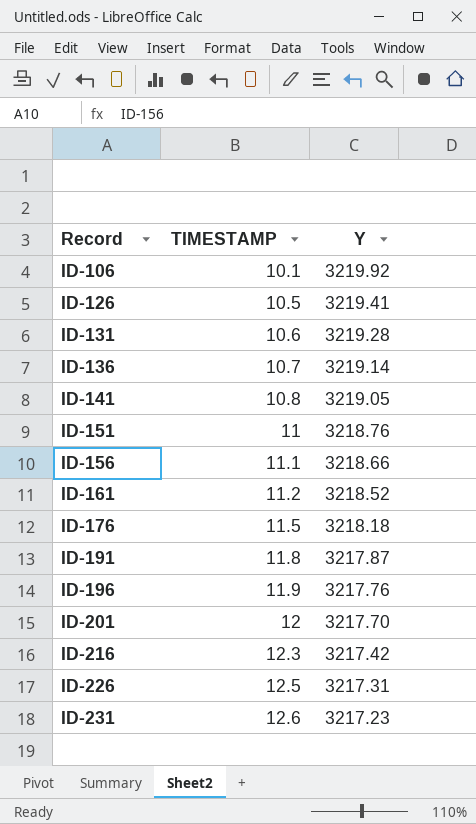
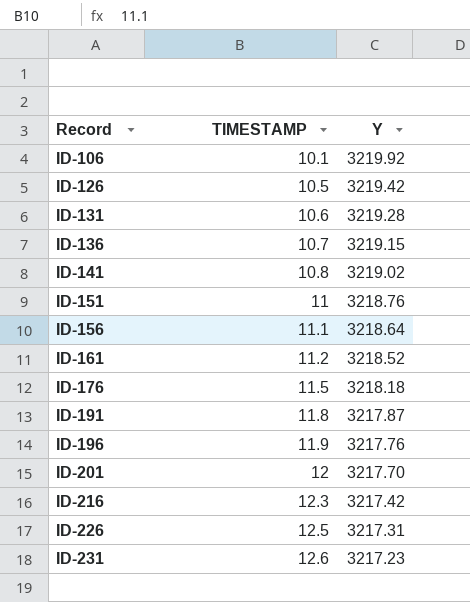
ID-126 | Y: 3219.41 -> 3219.42
ID-136 | Y: 3219.14 -> 3219.15
ID-141 | Y: 3219.05 -> 3219.02
ID-156 | Y: 3218.66 -> 3218.64

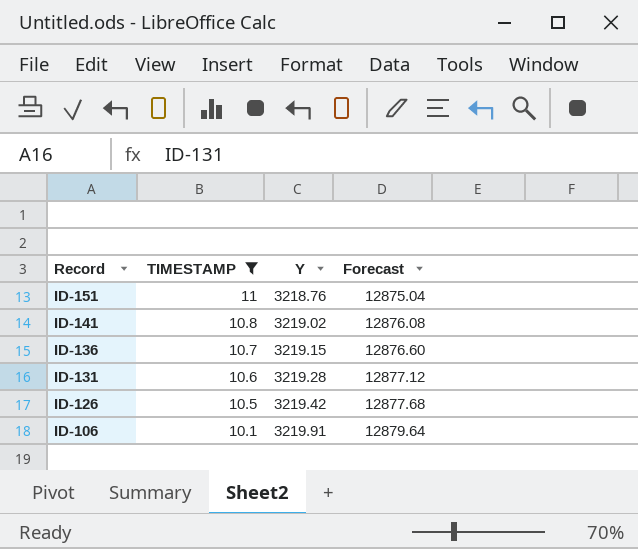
filter: none -> TIMESTAMP <= 11
row order: Record ascending -> Record descending
column Forecast | formula: none -> [Y] * 4
ID-106 | Y: 3219.92 -> 3219.91

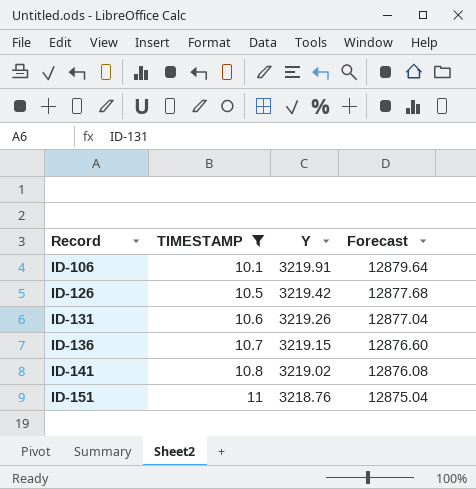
row order: Record descending -> Record ascending
ID-131 | Y: 3219.28 -> 3219.26
ID-131 | Forecast: 12877.12 -> 12877.04

